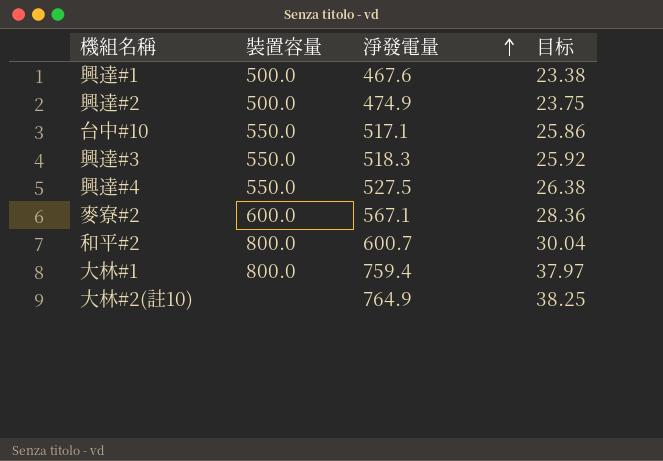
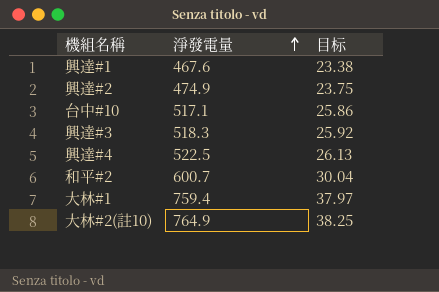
column 裝置容量 | position: 2 -> none
row 麥寮#2: 600.0 | 567.1 | 28.36 -> none
興達#4 | 淨發電量: 527.5 -> 522.5
興達#4 | 目标: 26.38 -> 26.13

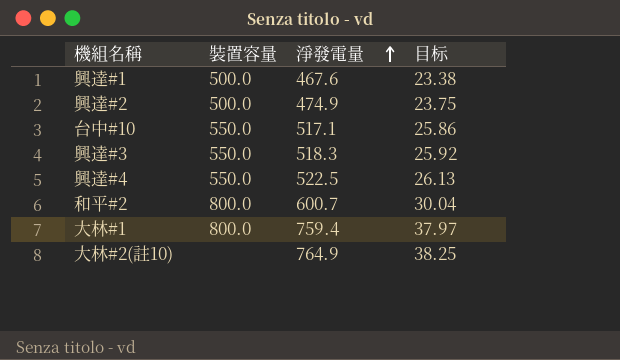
column 裝置容量 | position: none -> 2

